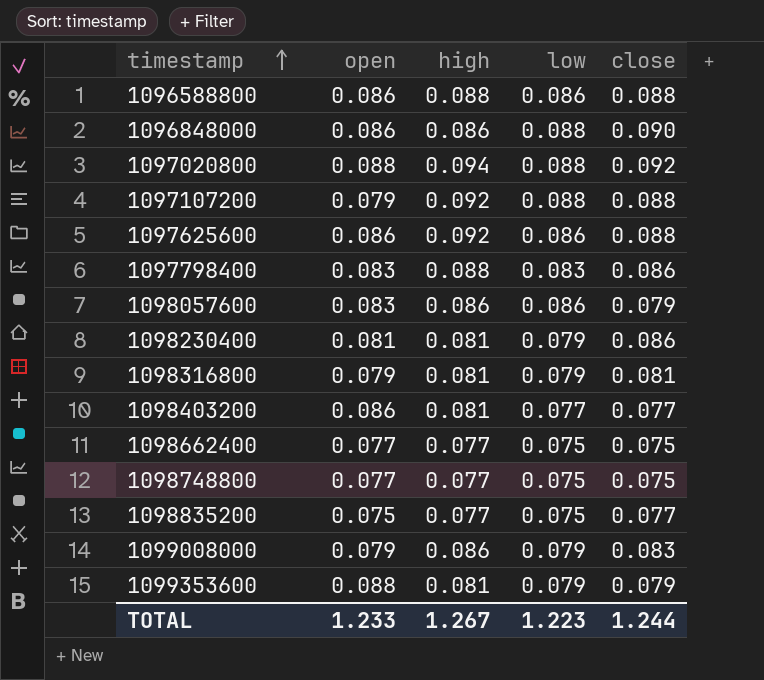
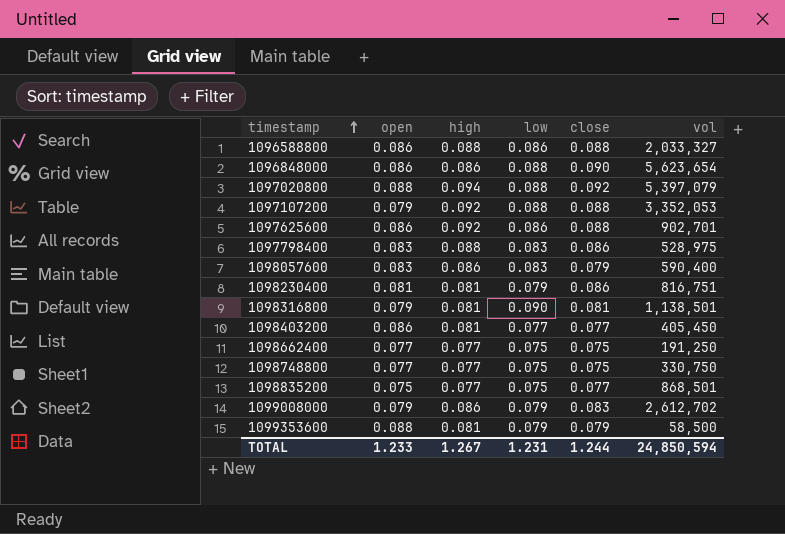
column vol | position: none -> 6
1098057600 | low: 0.086 -> 0.083
1098316800 | low: 0.079 -> 0.090
TOTAL | low: 1.223 -> 1.231

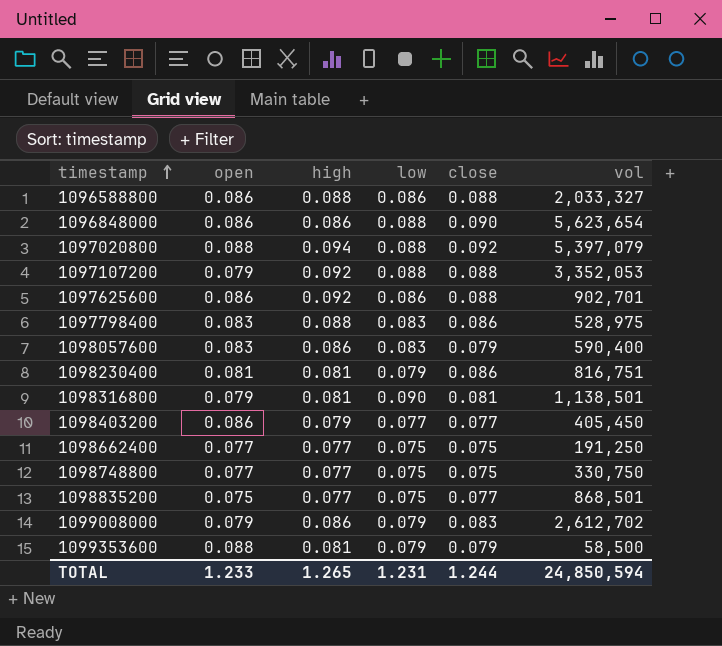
1098403200 | high: 0.081 -> 0.079
TOTAL | high: 1.267 -> 1.265

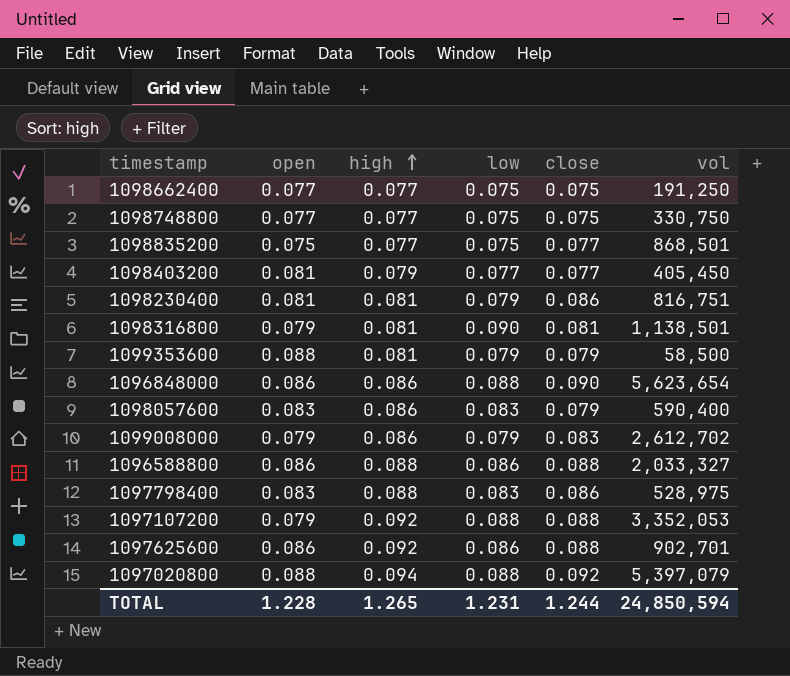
row order: timestamp ascending -> high ascending
1098403200 | open: 0.086 -> 0.081
TOTAL | open: 1.233 -> 1.228

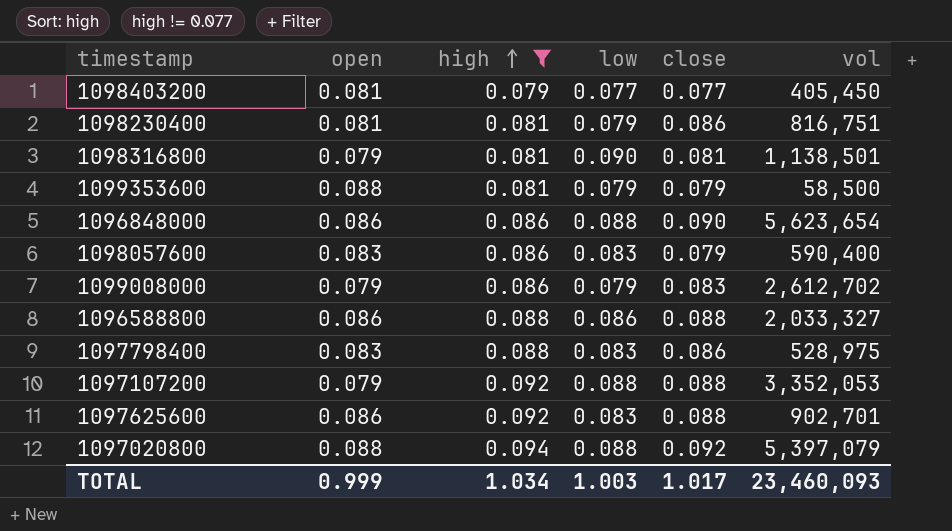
filter: none -> high != 0.077
1097625600 | low: 0.086 -> 0.083
TOTAL | open: 1.228 -> 0.999
TOTAL | high: 1.265 -> 1.034
TOTAL | low: 1.231 -> 1.003
TOTAL | close: 1.244 -> 1.017
TOTAL | vol: 24,850,594 -> 23,460,093

